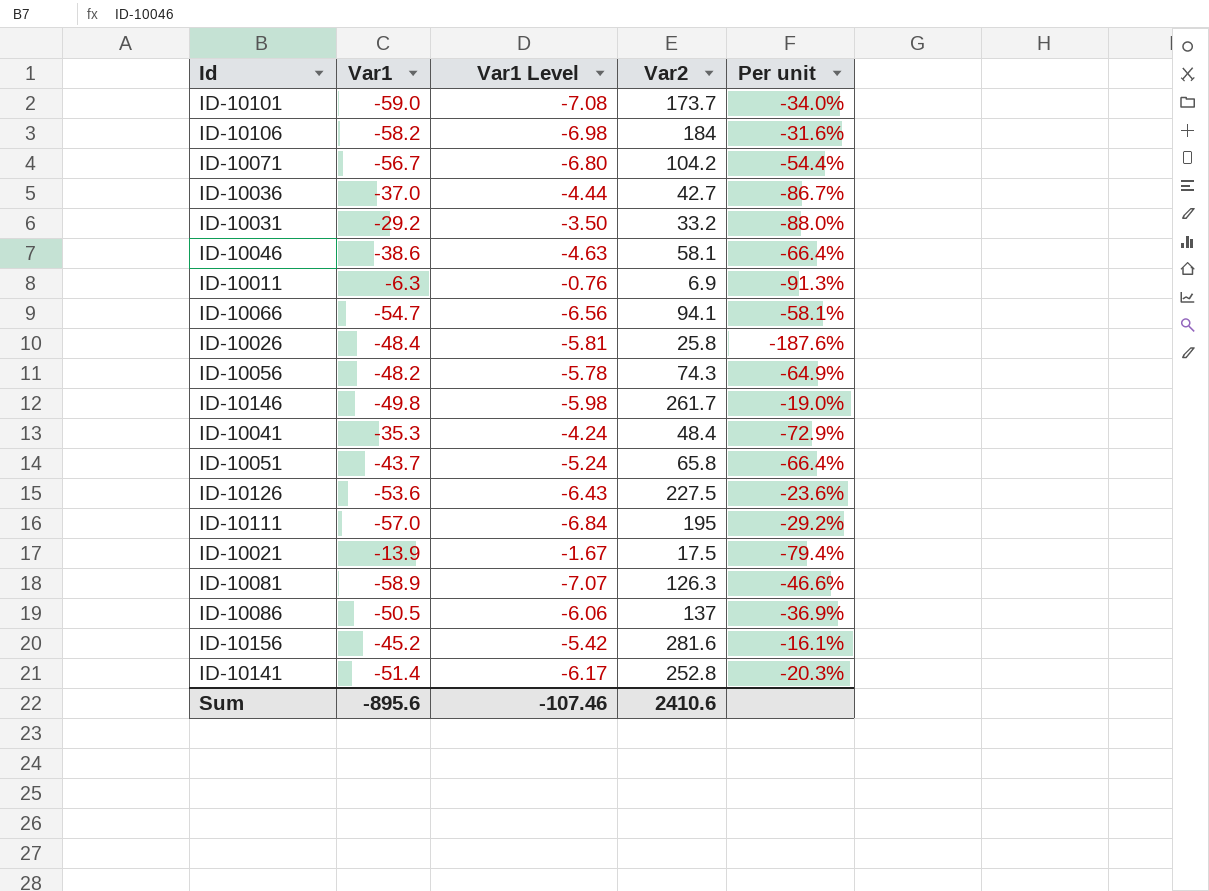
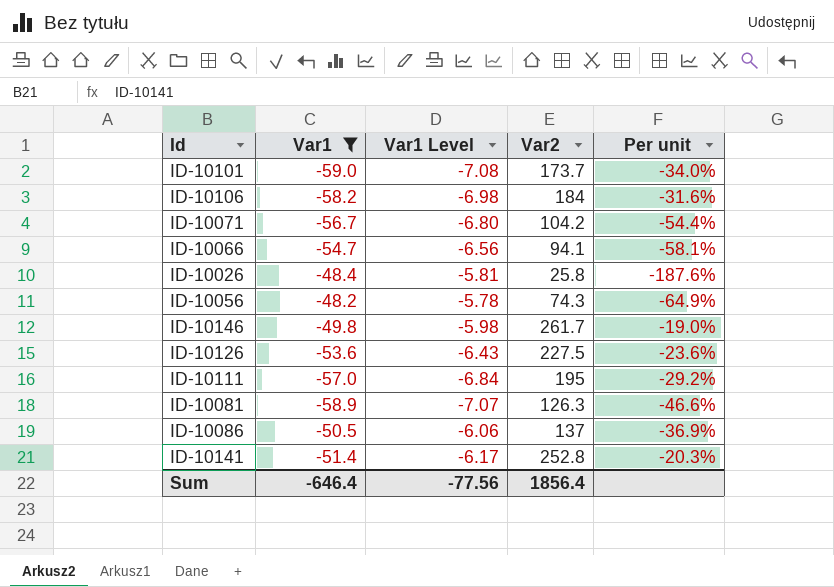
filter: none -> Var1 <= -48.2
Sum | Var1: -895.6 -> -646.4
Sum | Var1 Level: -107.46 -> -77.56
Sum | Var2: 2410.6 -> 1856.4

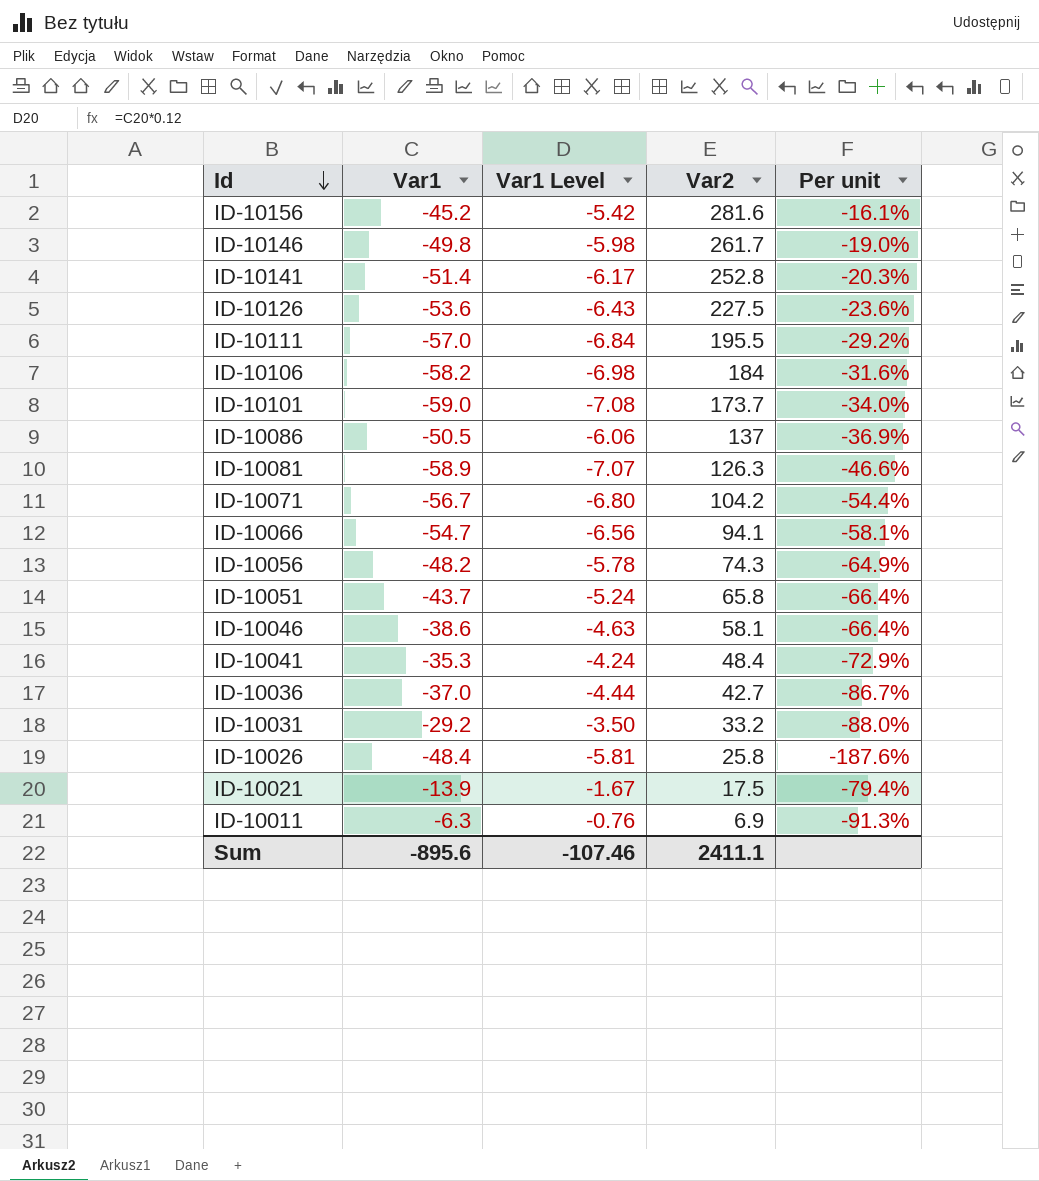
filter: Var1 <= -48.2 -> none
row order: none -> Id descending
ID-10111 | Var2: 195 -> 195.5
Sum | Var1: -646.4 -> -895.6
Sum | Var1 Level: -77.56 -> -107.46
Sum | Var2: 1856.4 -> 2411.1

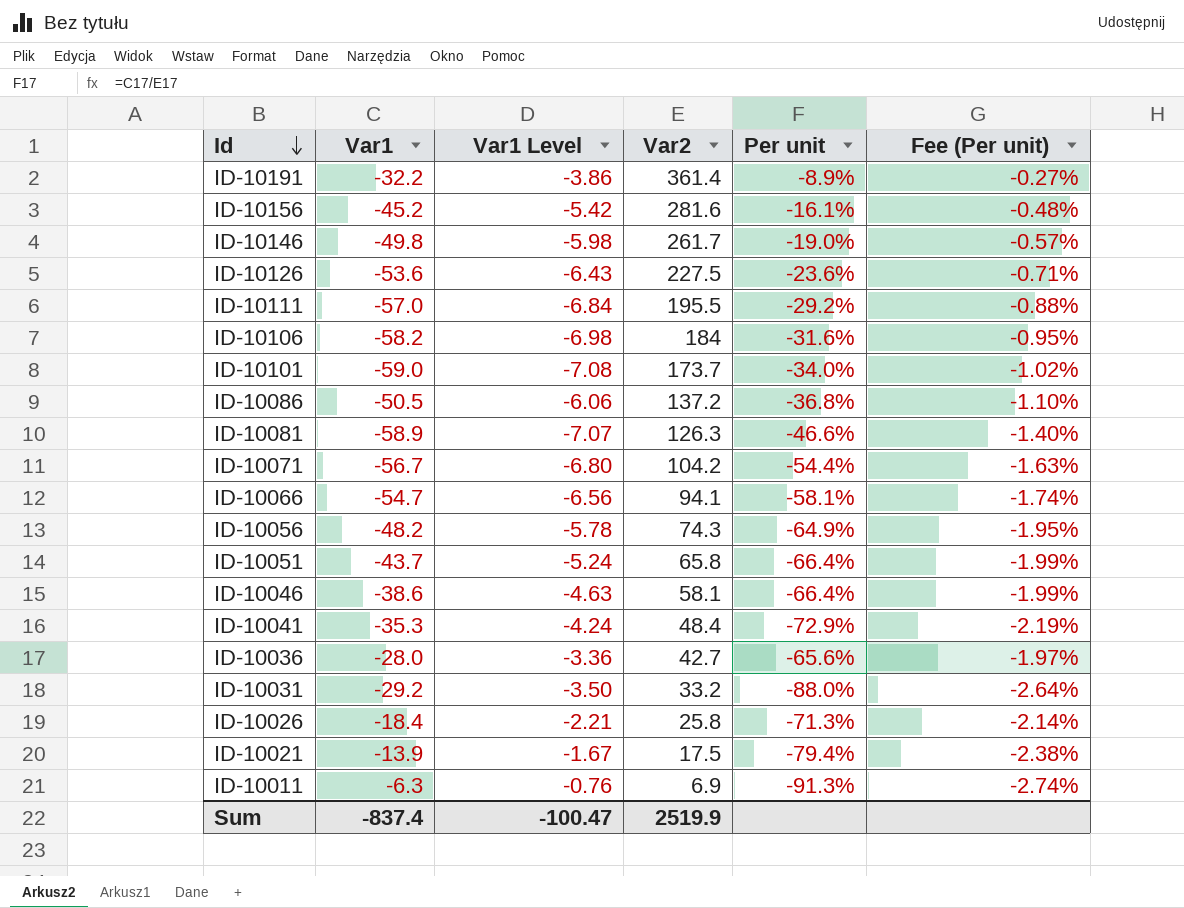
column Fee (Per unit) | formula: none -> [Per unit] * 0.03
row ID-10141: -51.4 | -6.17 | 252.8 | -20.3% -> none
row ID-10191: none -> -32.2 | -3.86 | 361.4 | -8.9% | -0.27%
ID-10086 | Var2: 137 -> 137.2
ID-10086 | Per unit: -36.9% -> -36.8%
ID-10036 | Var1: -37.0 -> -28.0
ID-10036 | Var1 Level: -4.44 -> -3.36
ID-10036 | Per unit: -86.7% -> -65.6%
ID-10026 | Var1: -48.4 -> -18.4
ID-10026 | Var1 Level: -5.81 -> -2.21
ID-10026 | Per unit: -187.6% -> -71.3%
Sum | Var1: -895.6 -> -837.4
Sum | Var1 Level: -107.46 -> -100.47
Sum | Var2: 2411.1 -> 2519.9

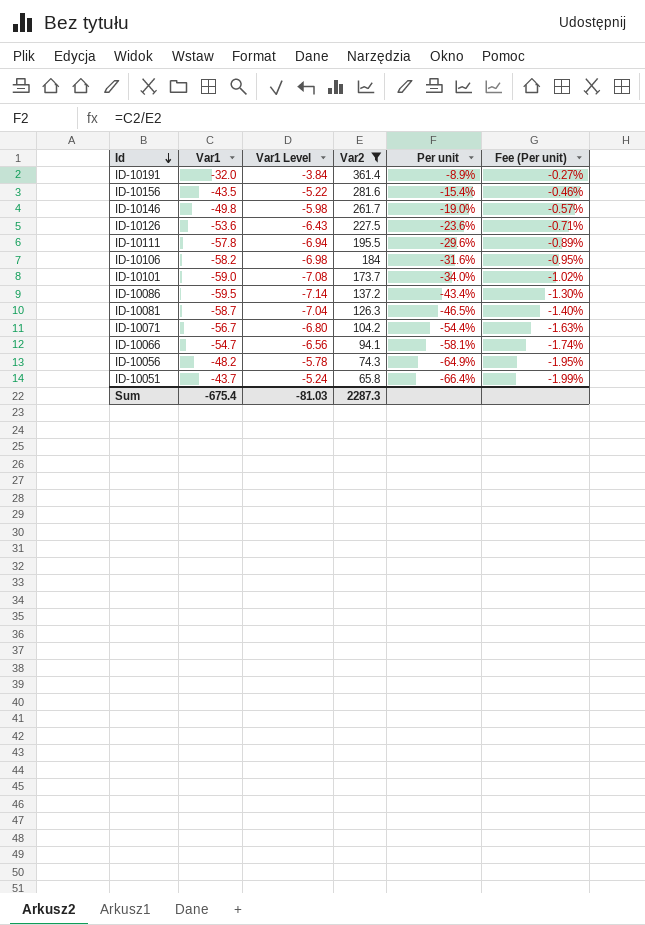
filter: none -> Var2 >= 65.8
ID-10191 | Var1: -32.2 -> -32.0
ID-10191 | Var1 Level: -3.86 -> -3.84
ID-10156 | Var1: -45.2 -> -43.5
ID-10156 | Var1 Level: -5.42 -> -5.22
ID-10156 | Per unit: -16.1% -> -15.4%
ID-10156 | Fee (Per unit): -0.48% -> -0.46%
ID-10111 | Var1: -57.0 -> -57.8
ID-10111 | Var1 Level: -6.84 -> -6.94
ID-10111 | Per unit: -29.2% -> -29.6%
ID-10111 | Fee (Per unit): -0.88% -> -0.89%
ID-10086 | Var1: -50.5 -> -59.5
ID-10086 | Var1 Level: -6.06 -> -7.14
ID-10086 | Per unit: -36.8% -> -43.4%
ID-10086 | Fee (Per unit): -1.10% -> -1.30%
ID-10081 | Var1: -58.9 -> -58.7
ID-10081 | Var1 Level: -7.07 -> -7.04
ID-10081 | Per unit: -46.6% -> -46.5%
Sum | Var1: -837.4 -> -675.4
Sum | Var1 Level: -100.47 -> -81.03
Sum | Var2: 2519.9 -> 2287.3

